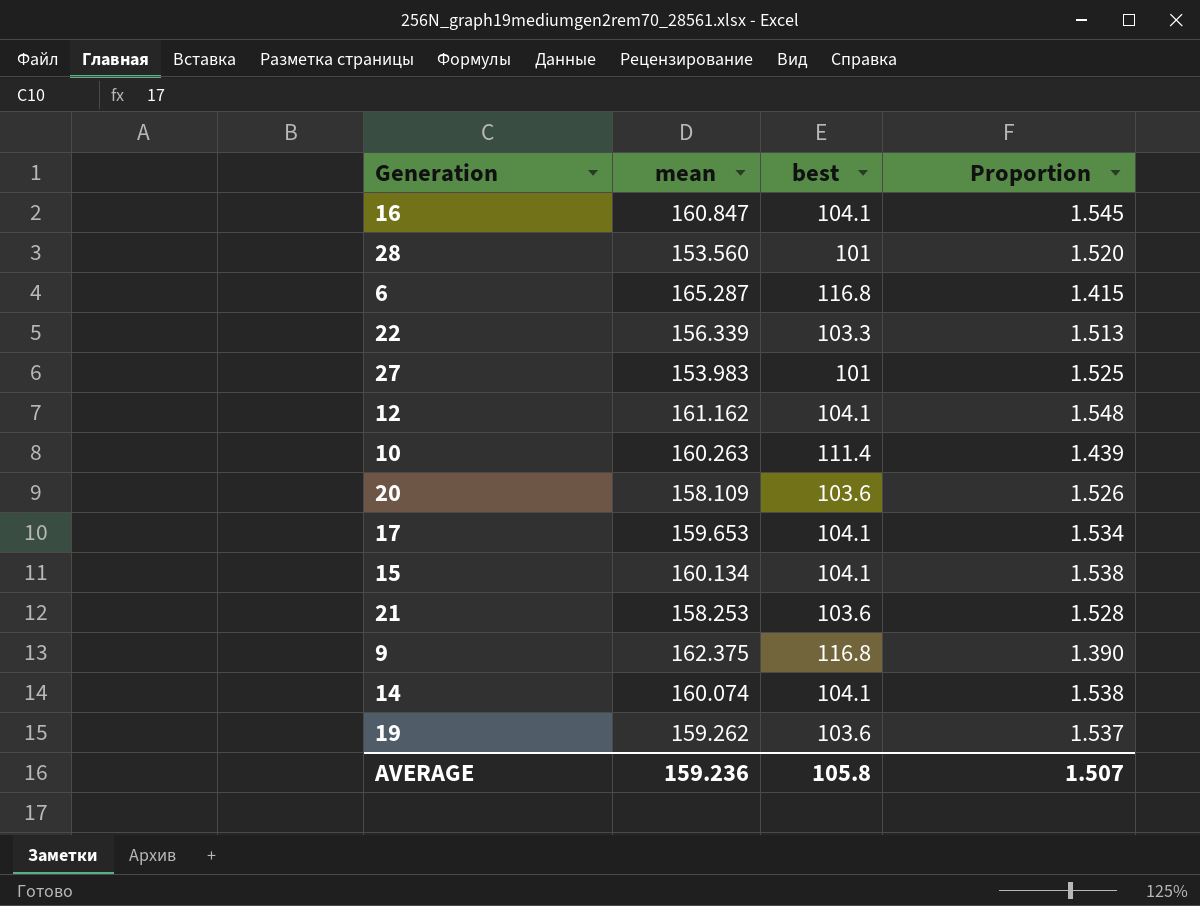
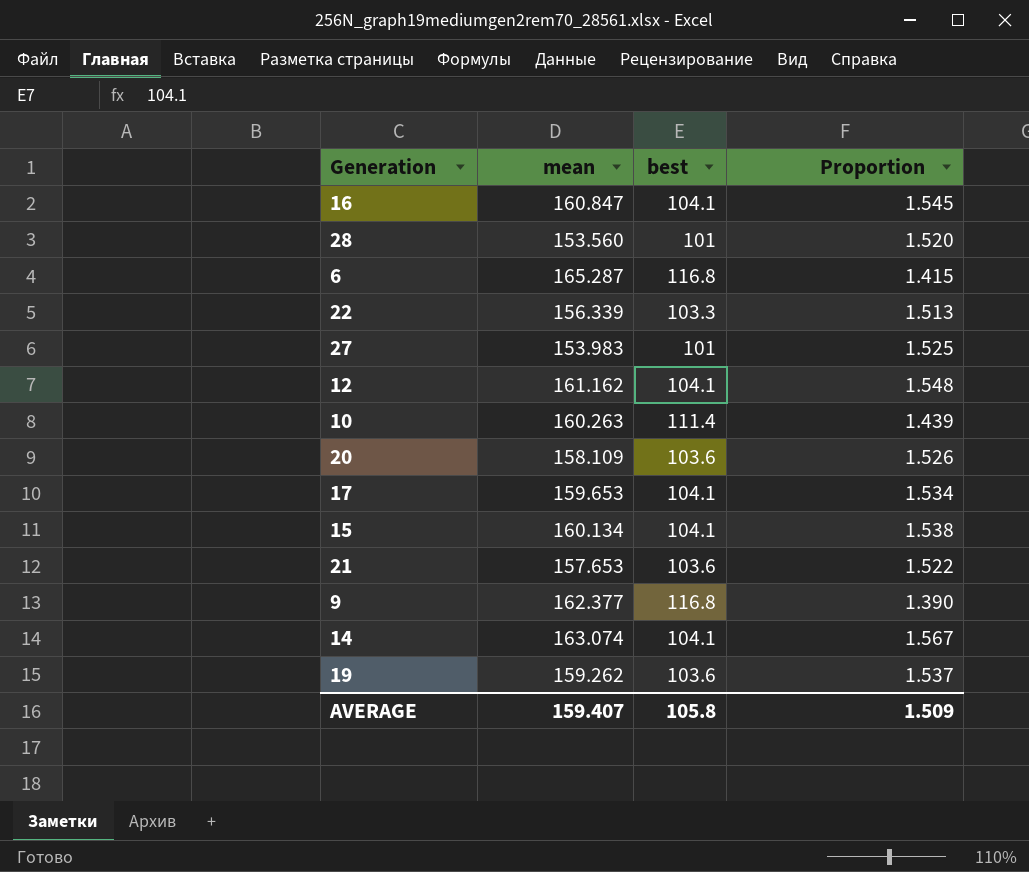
21 | mean: 158.253 -> 157.653
21 | Proportion: 1.528 -> 1.522
9 | mean: 162.375 -> 162.377
14 | mean: 160.074 -> 163.074
14 | Proportion: 1.538 -> 1.567
AVERAGE | mean: 159.236 -> 159.407
AVERAGE | Proportion: 1.507 -> 1.509

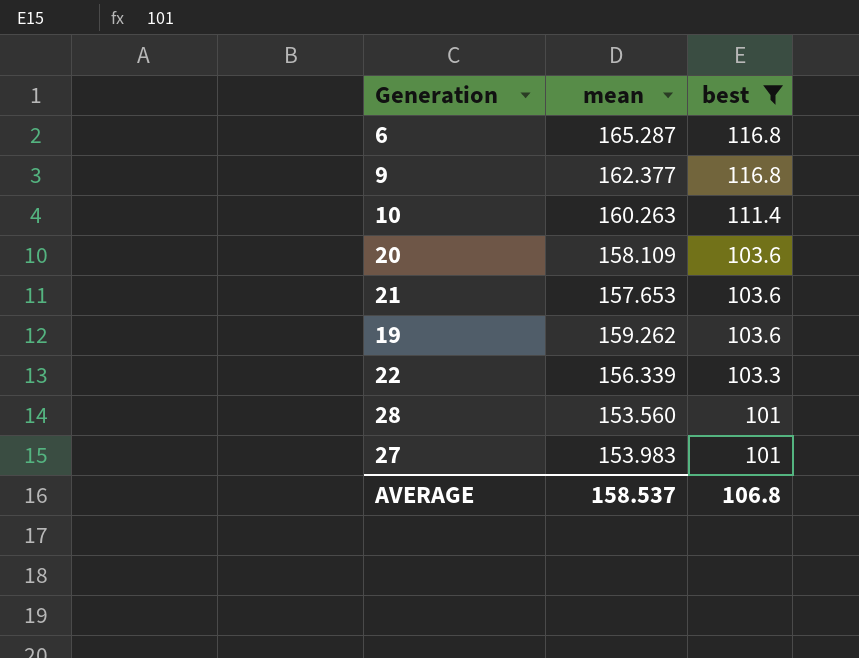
filter: none -> best != 104.1
row order: none -> best descending
column Proportion | formula: [mean] / [best] -> none
AVERAGE | mean: 159.407 -> 158.537
AVERAGE | best: 105.8 -> 106.8

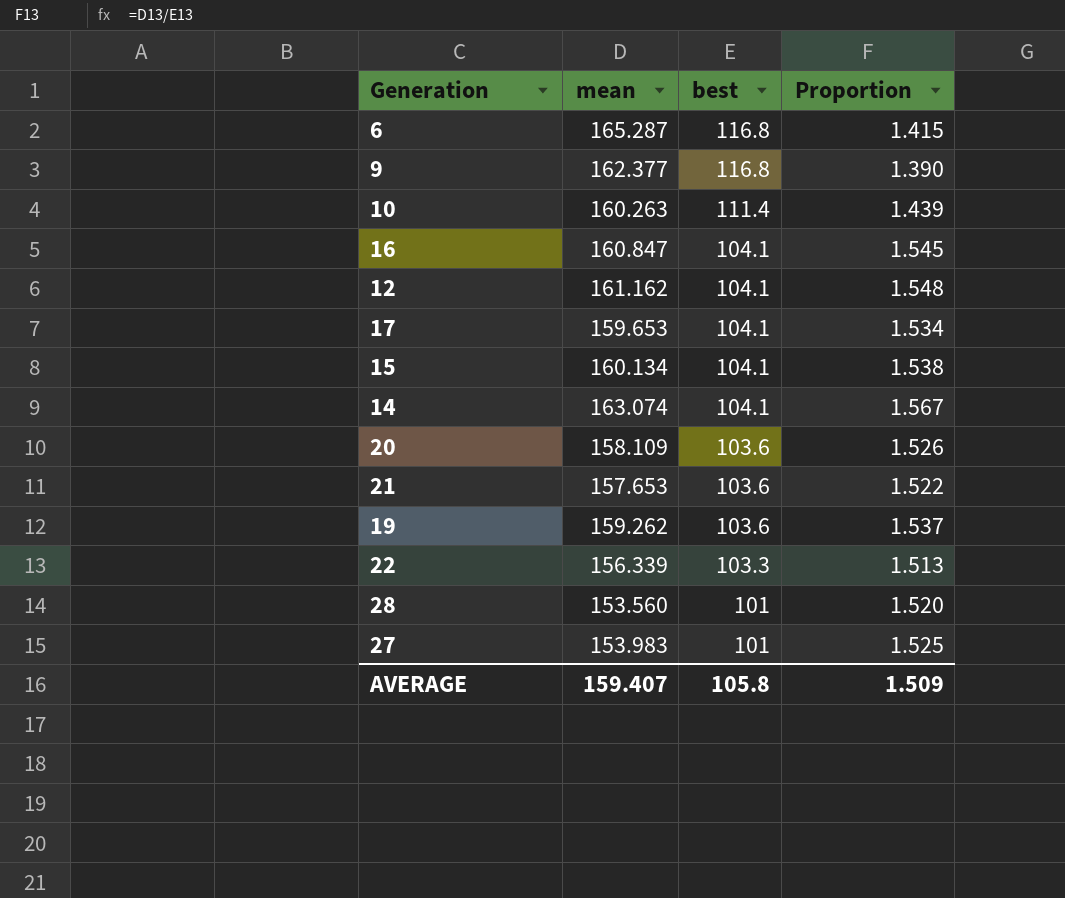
filter: best != 104.1 -> none
column Proportion | formula: none -> [mean] / [best]
AVERAGE | mean: 158.537 -> 159.407
AVERAGE | best: 106.8 -> 105.8

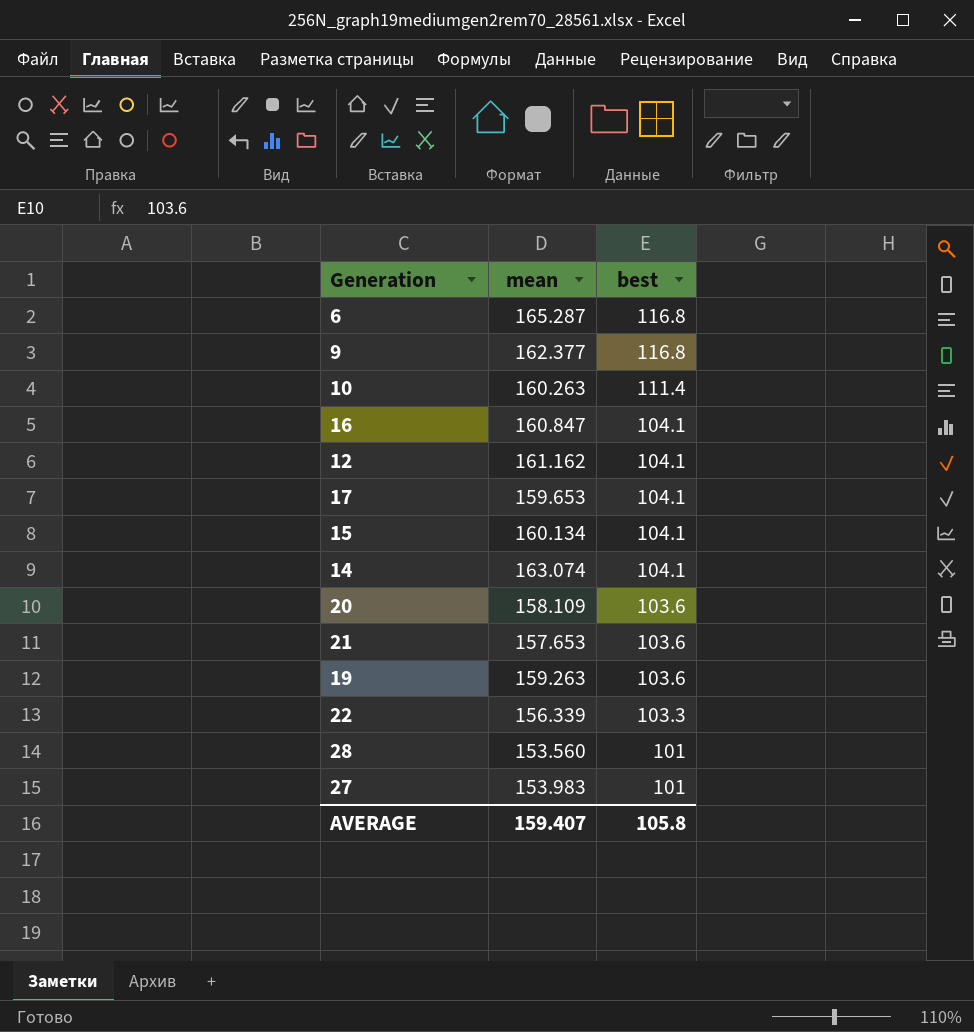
column Proportion | formula: [mean] / [best] -> none
19 | mean: 159.262 -> 159.263

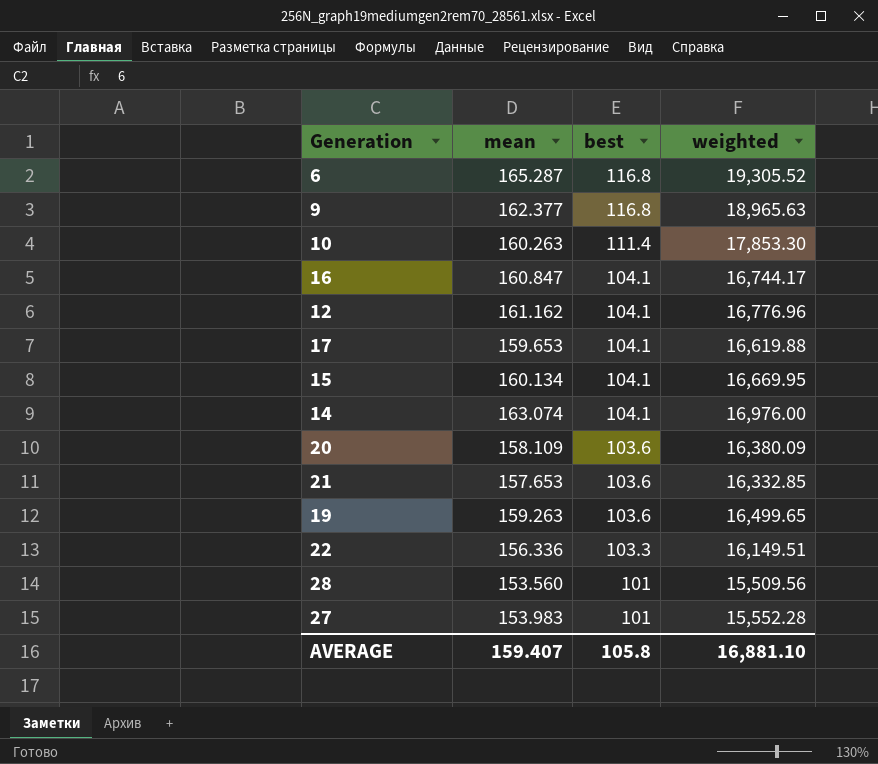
column weighted | formula: none -> [mean] * [best]
22 | mean: 156.339 -> 156.336

